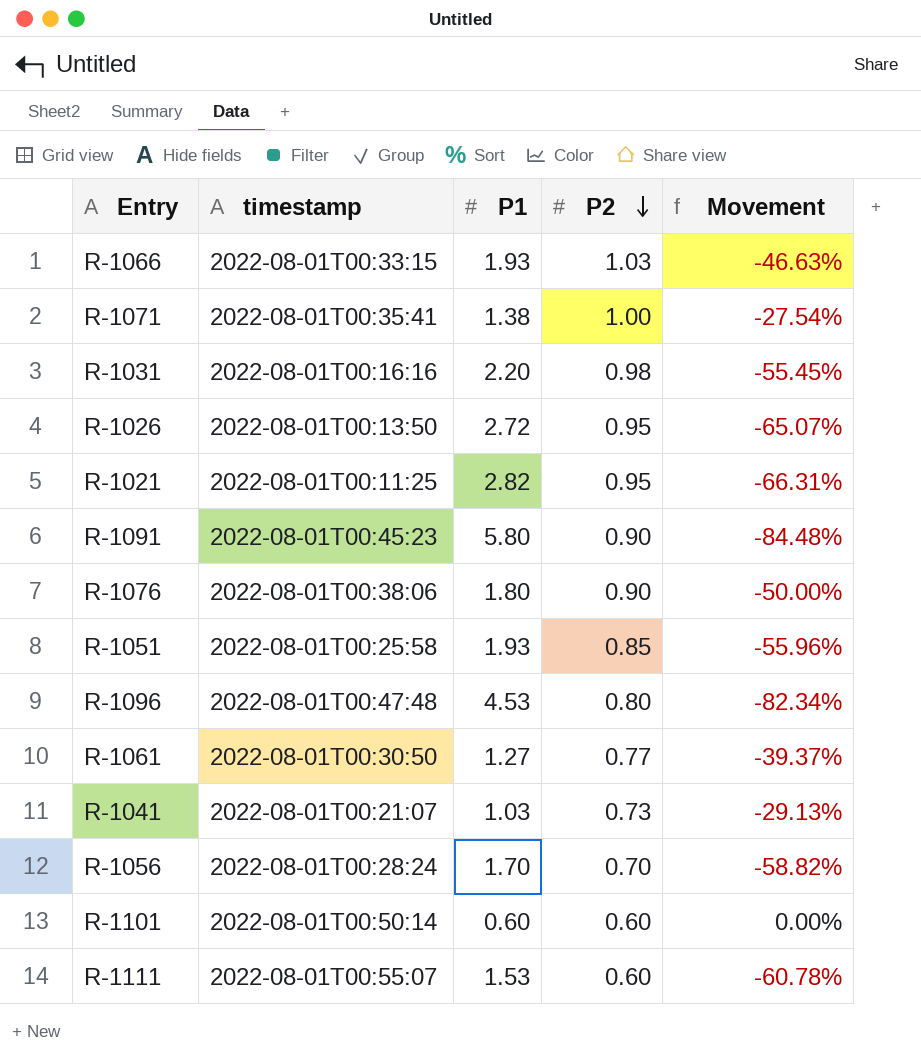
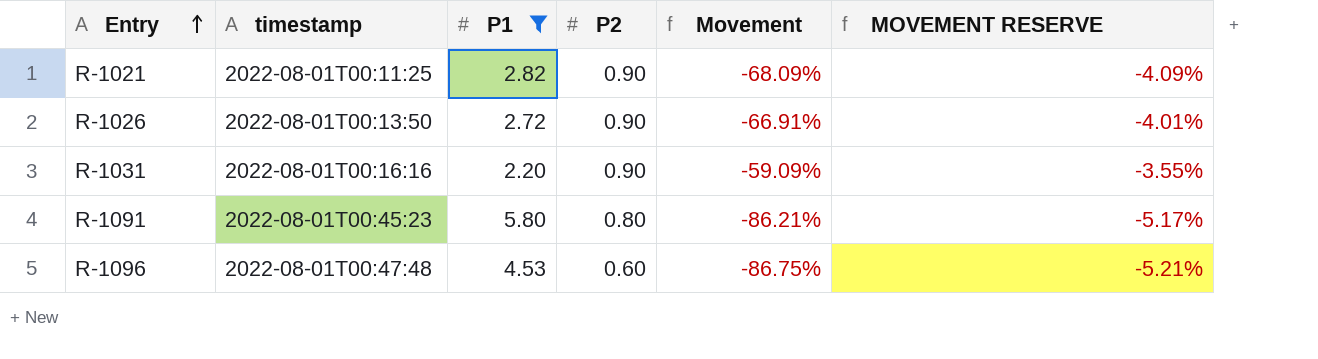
filter: none -> P1 >= 2.20
row order: P2 descending -> Entry ascending
column MOVEMENT RESERVE | formula: none -> [Movement] * 0.06
R-1021 | P2: 0.95 -> 0.90
R-1021 | Movement: -66.31% -> -68.09%
R-1026 | P2: 0.95 -> 0.90
R-1026 | Movement: -65.07% -> -66.91%
R-1031 | P2: 0.98 -> 0.90
R-1031 | Movement: -55.45% -> -59.09%
R-1091 | P2: 0.90 -> 0.80
R-1091 | Movement: -84.48% -> -86.21%
R-1096 | P2: 0.80 -> 0.60
R-1096 | Movement: -82.34% -> -86.75%

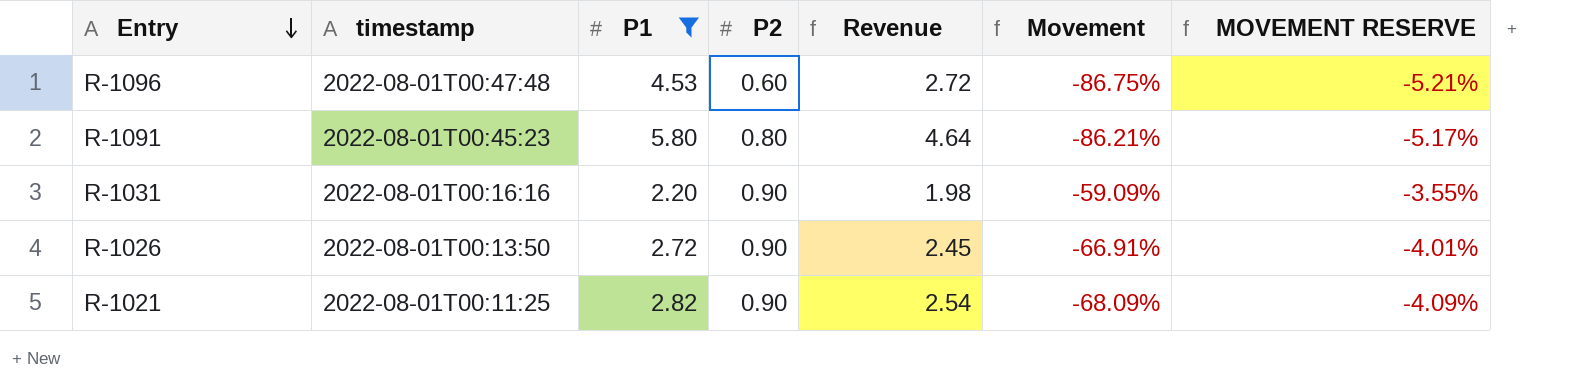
row order: Entry ascending -> Entry descending
column Revenue | formula: none -> [P1] * [P2]

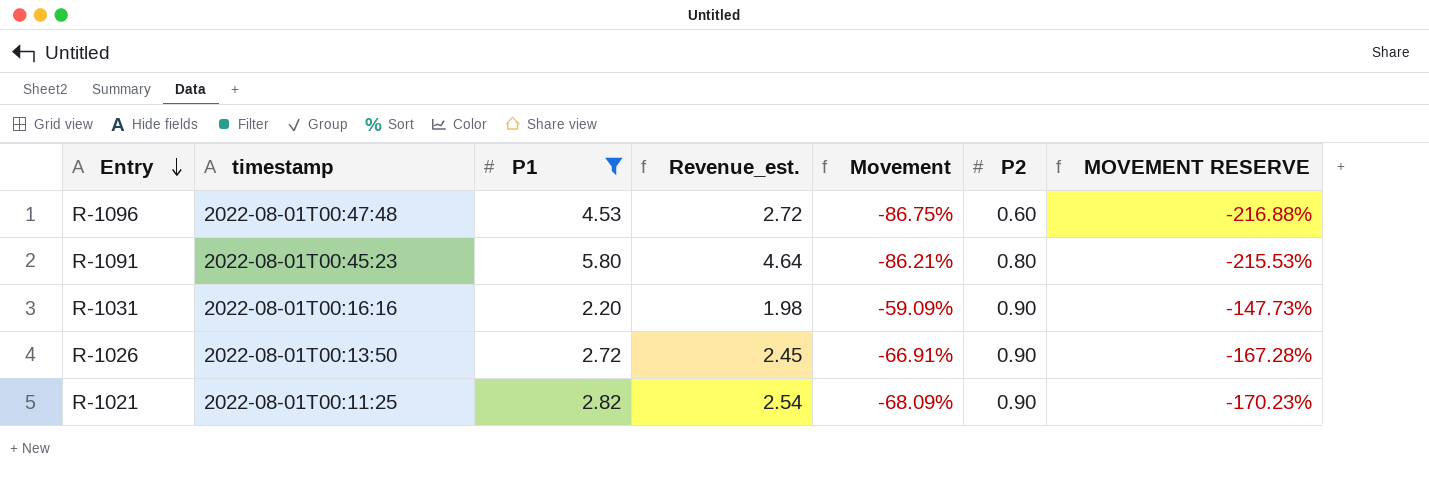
column name: Revenue -> Revenue_est.
column P2 | position: 4 -> 6
column MOVEMENT RESERVE | formula: [Movement] * 0.06 -> [Movement] * 2.5

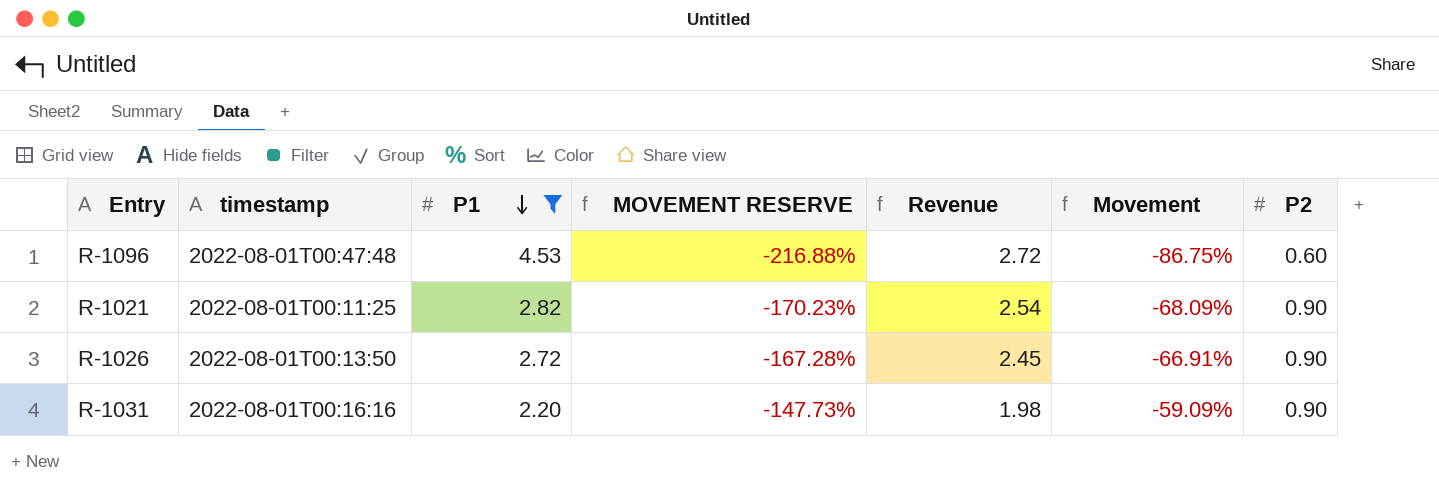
row order: Entry descending -> P1 descending
column MOVEMENT RESERVE | position: 7 -> 4
column name: Revenue_est. -> Revenue
row R-1091: 2022-08-01T00:45:23 | 5.80 | 4.64 | -86.21% | 0.80 | -215.53% -> none

